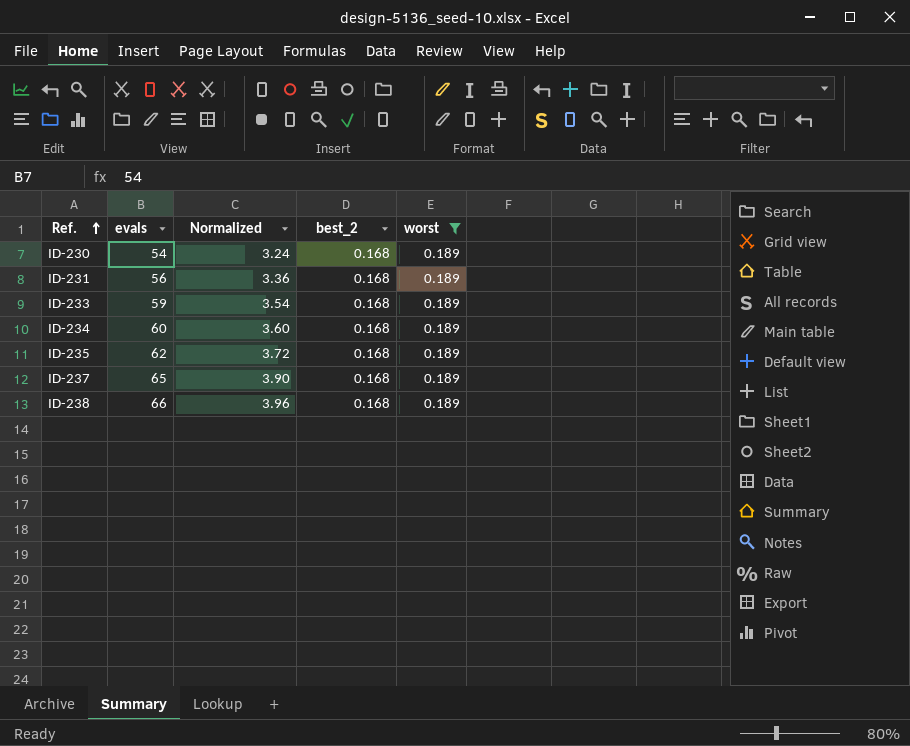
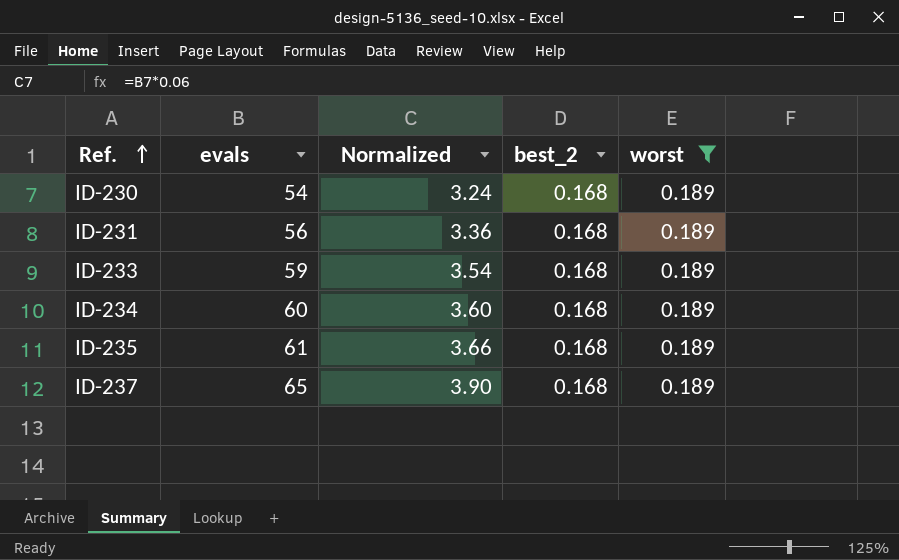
row ID-238: 66 | 3.96 | 0.168 | 0.189 -> none
ID-235 | evals: 62 -> 61
ID-235 | Normalized: 3.72 -> 3.66

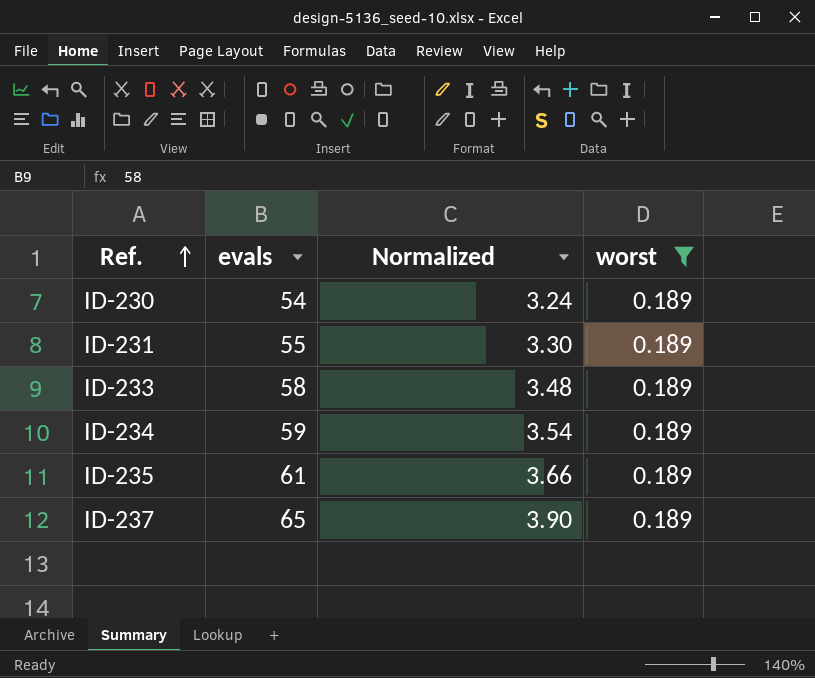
column best_2 | position: 4 -> none
ID-231 | evals: 56 -> 55
ID-231 | Normalized: 3.36 -> 3.30
ID-233 | evals: 59 -> 58
ID-233 | Normalized: 3.54 -> 3.48
ID-234 | evals: 60 -> 59
ID-234 | Normalized: 3.60 -> 3.54

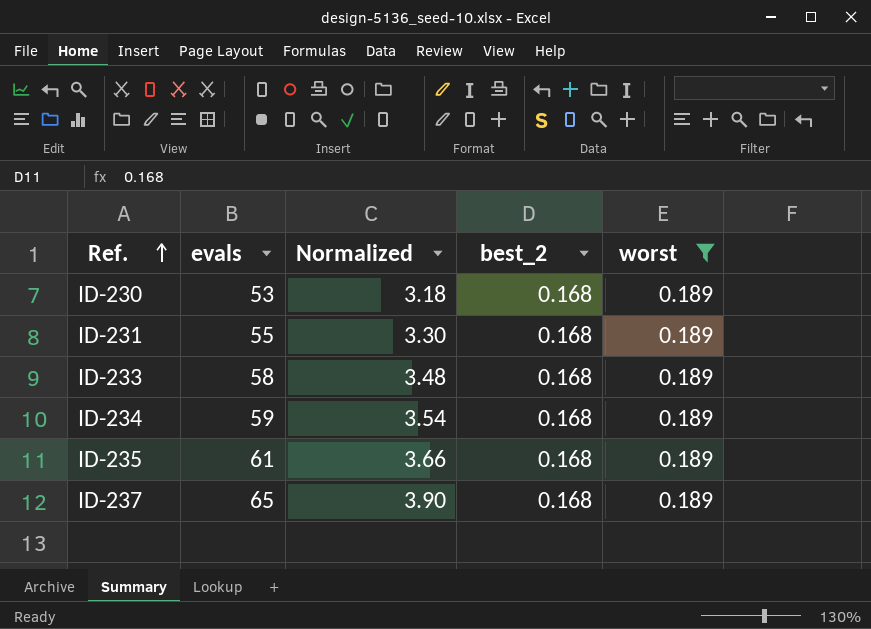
column best_2 | position: none -> 4
ID-230 | evals: 54 -> 53
ID-230 | Normalized: 3.24 -> 3.18

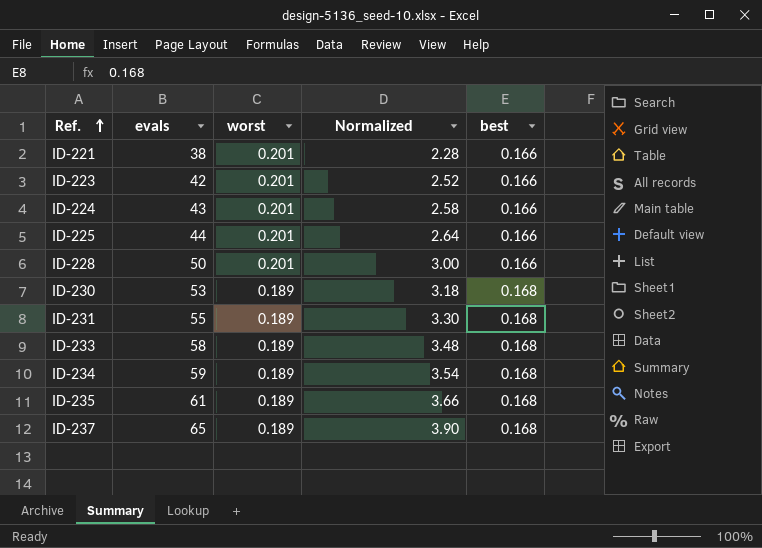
filter: worst = 0.189 -> none
column worst | position: 5 -> 3
column name: best_2 -> best

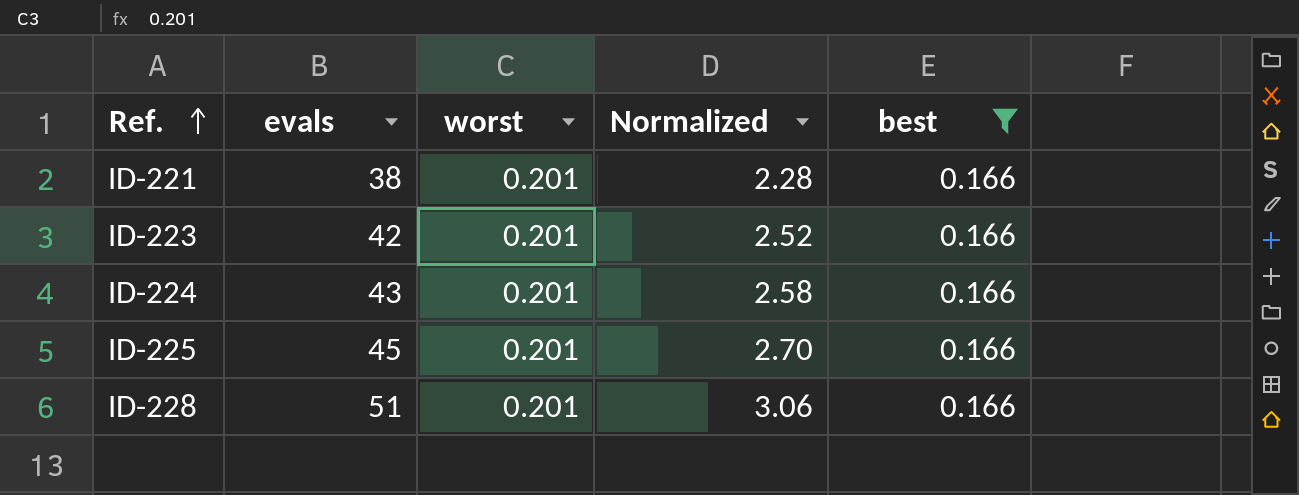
filter: none -> best = 0.166
ID-225 | evals: 44 -> 45
ID-225 | Normalized: 2.64 -> 2.70
ID-228 | evals: 50 -> 51
ID-228 | Normalized: 3.00 -> 3.06

